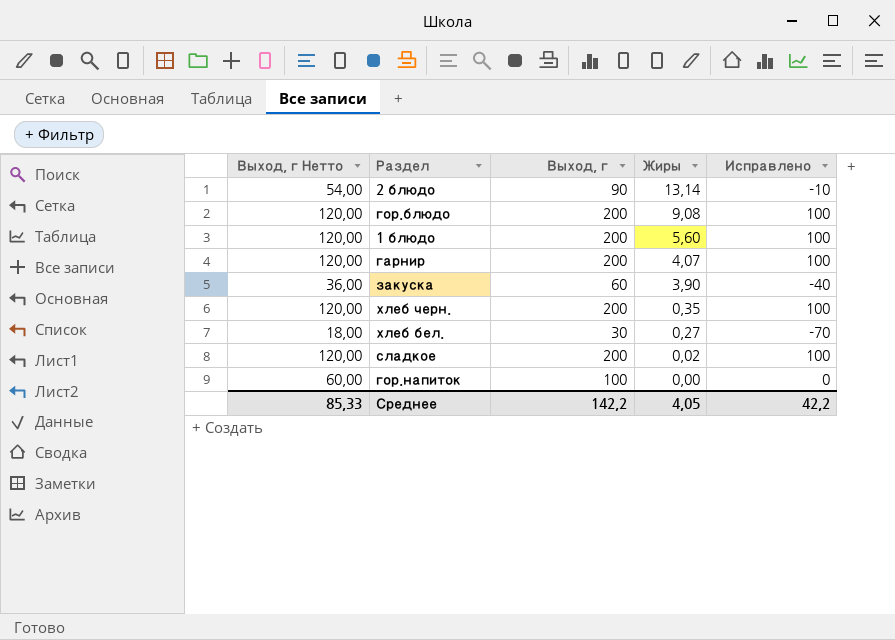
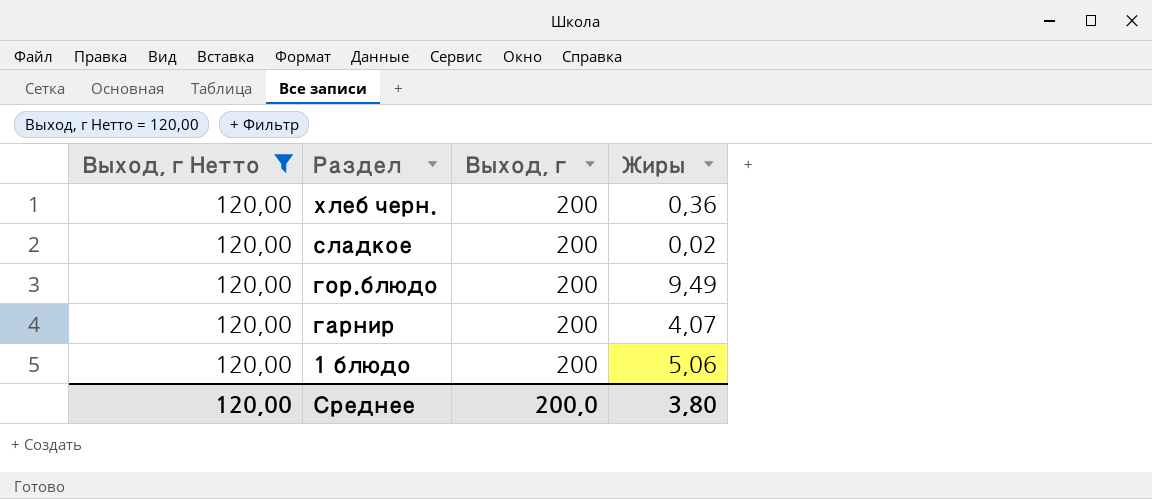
filter: none -> Выход, г Нетто = 120,00
row order: Жиры descending -> Раздел descending
column Исправлено | formula: [Выход, г] - 100 -> none
хлеб черн. | Жиры: 0,35 -> 0,36
гор.блюдо | Жиры: 9,08 -> 9,49
1 блюдо | Жиры: 5,60 -> 5,06
Среднее | Выход, г Нетто: 85,33 -> 120,00
Среднее | Выход, г: 142,2 -> 200,0
Среднее | Жиры: 4,05 -> 3,80

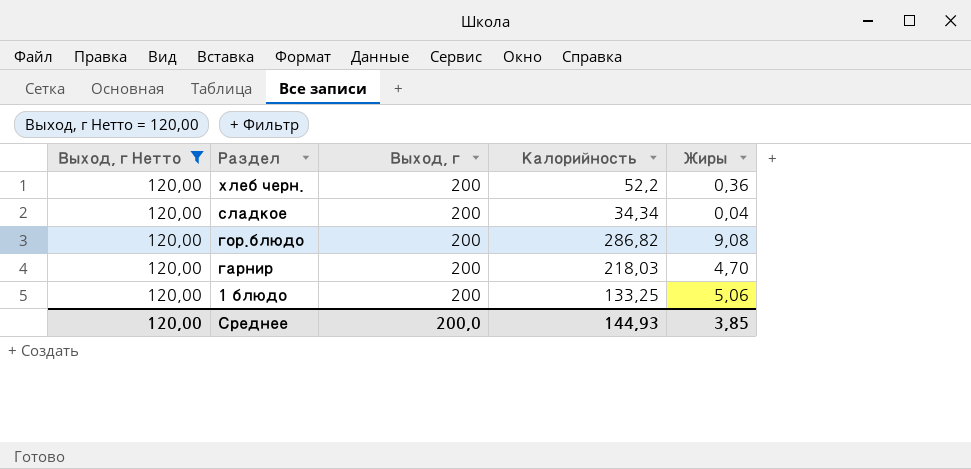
column Калорийность | position: none -> 4
сладкое | Жиры: 0,02 -> 0,04
гор.блюдо | Жиры: 9,49 -> 9,08
гарнир | Жиры: 4,07 -> 4,70
Среднее | Жиры: 3,80 -> 3,85

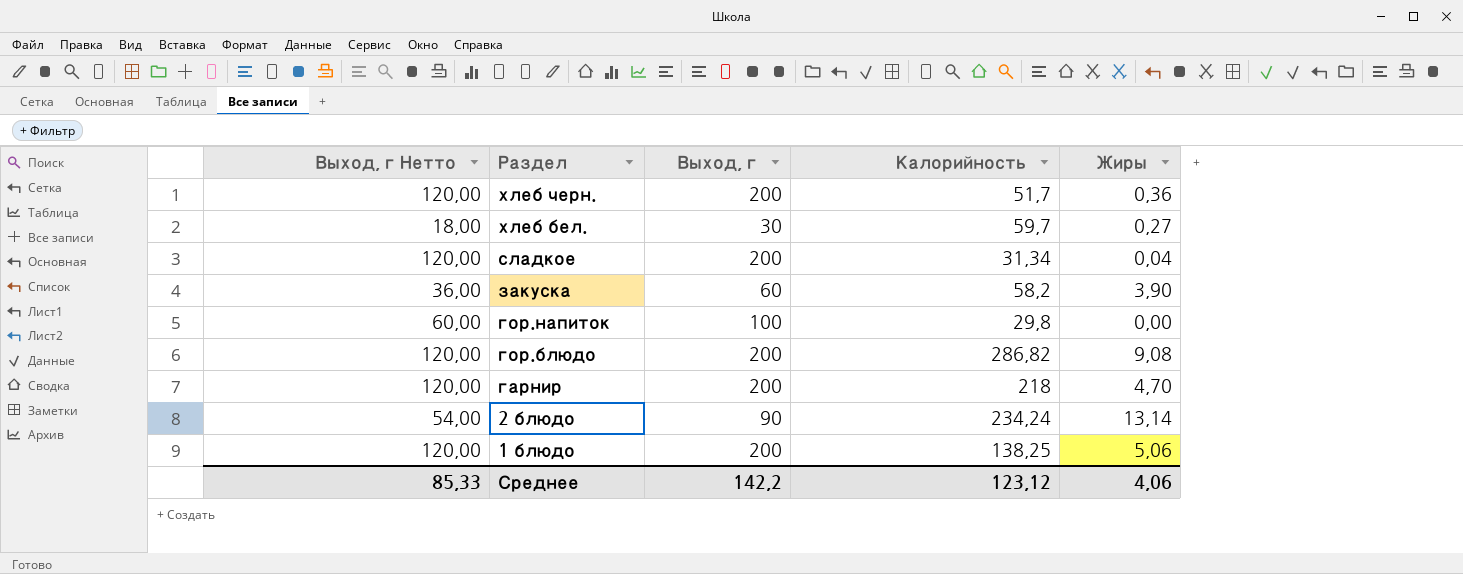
filter: Выход, г Нетто = 120,00 -> none
хлеб черн. | Калорийность: 52,2 -> 51,7
сладкое | Калорийность: 34,34 -> 31,34
гарнир | Калорийность: 218,03 -> 218
1 блюдо | Калорийность: 133,25 -> 138,25
Среднее | Выход, г Нетто: 120,00 -> 85,33
Среднее | Выход, г: 200,0 -> 142,2
Среднее | Калорийность: 144,93 -> 123,12
Среднее | Жиры: 3,85 -> 4,06

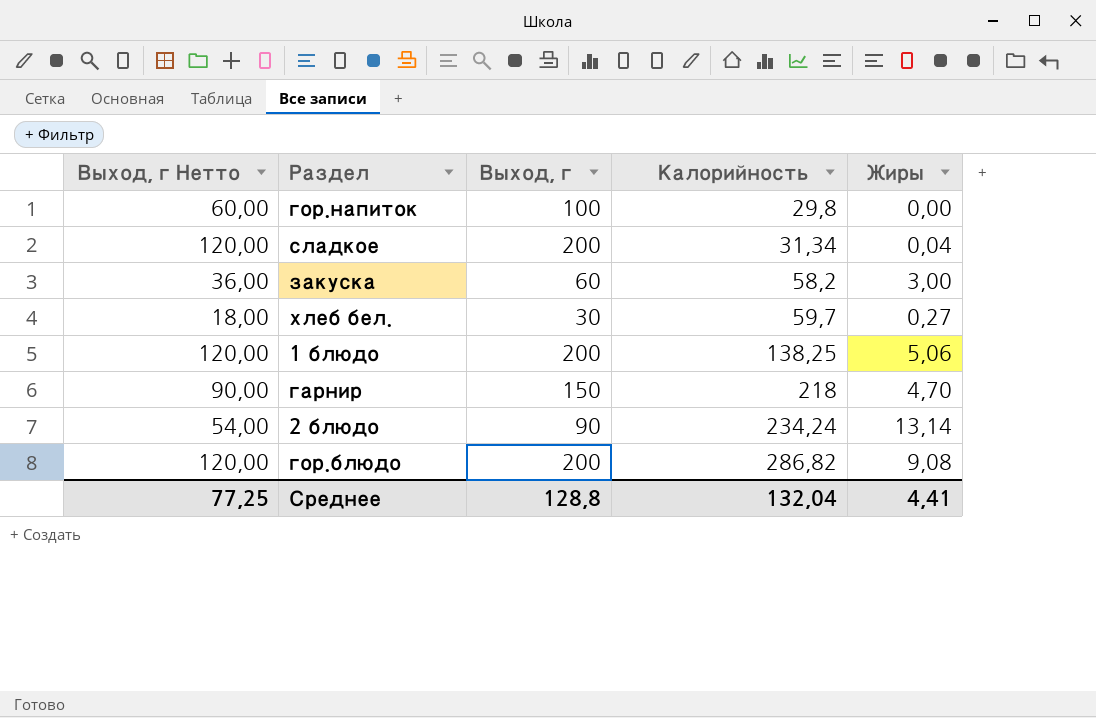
row order: Раздел descending -> Калорийность ascending
row хлеб черн.: 120,00 | 200 | 51,7 | 0,36 -> none
закуска | Жиры: 3,90 -> 3,00
гарнир | Выход, г Нетто: 120,00 -> 90,00
гарнир | Выход, г: 200 -> 150
Среднее | Выход, г Нетто: 85,33 -> 77,25
Среднее | Выход, г: 142,2 -> 128,8
Среднее | Калорийность: 123,12 -> 132,04
Среднее | Жиры: 4,06 -> 4,41

